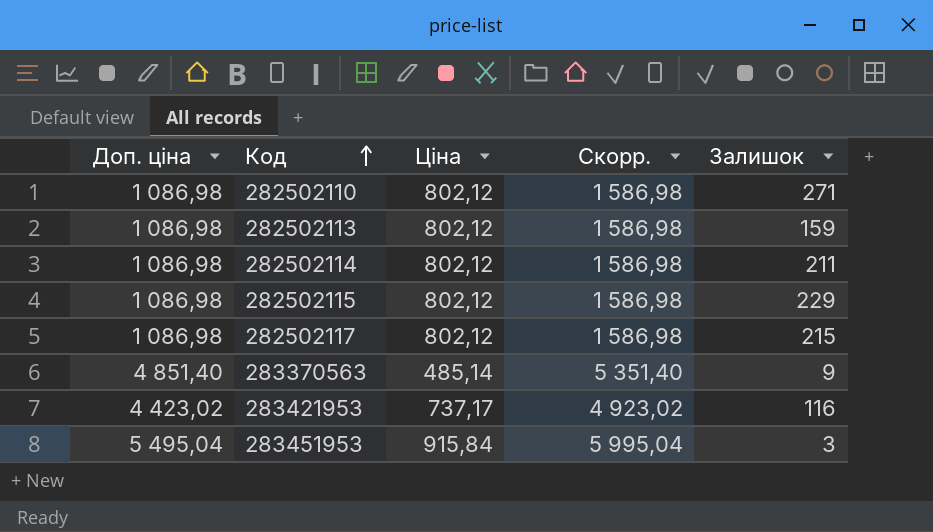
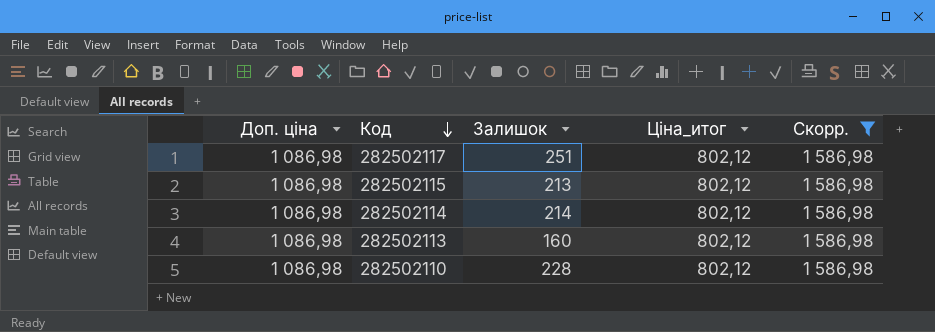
filter: none -> Скорр. = 1 586,98
row order: Код ascending -> Код descending
column Залишок | position: 5 -> 3
column name: Ціна -> Ціна_итог
282502117 | Залишок: 215 -> 251
282502115 | Залишок: 229 -> 213
282502114 | Залишок: 211 -> 214
282502113 | Залишок: 159 -> 160
282502110 | Залишок: 271 -> 228

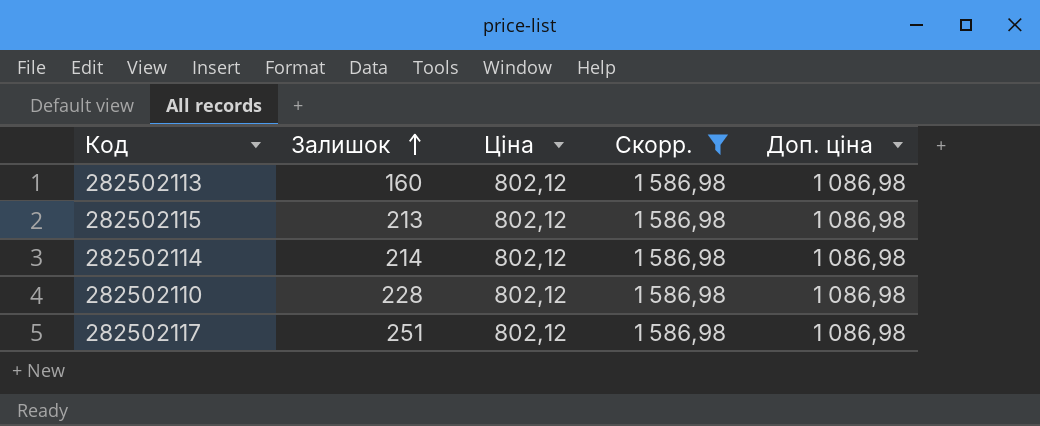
row order: Код descending -> Залишок ascending
column name: Ціна_итог -> Ціна
column Доп. ціна | position: 1 -> 5

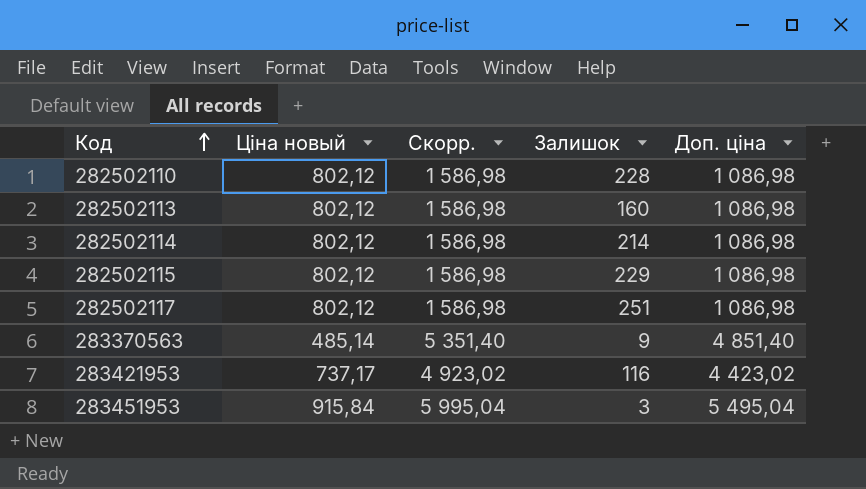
filter: Скорр. = 1 586,98 -> none
row order: Залишок ascending -> Код ascending
column name: Ціна -> Ціна новый
column Залишок | position: 2 -> 4
282502115 | Залишок: 213 -> 229

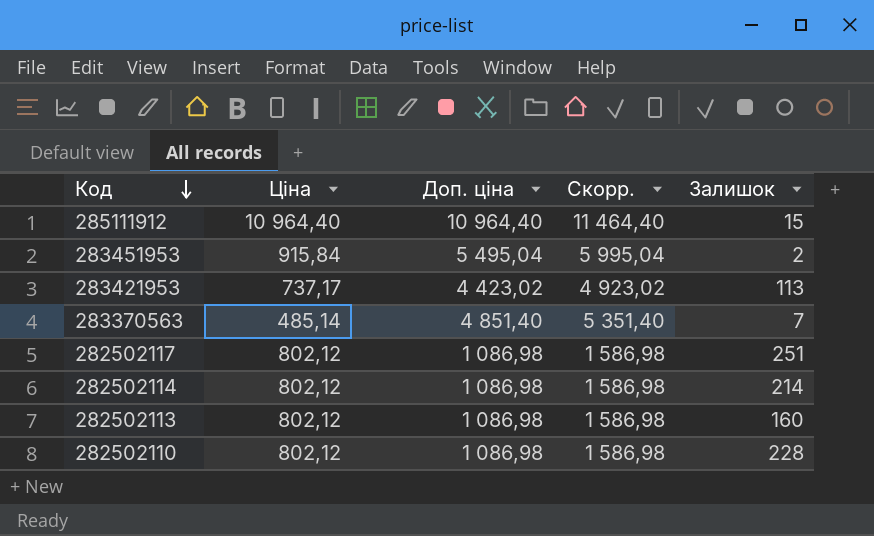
row order: Код ascending -> Код descending
column name: Ціна новый -> Ціна
column Доп. ціна | position: 5 -> 3
row 282502115: 802,12 | 1 586,98 | 229 | 1 086,98 -> none
row 285111912: none -> 10 964,40 | 10 964,40 | 11 464,40 | 15
283451953 | Залишок: 3 -> 2
283421953 | Залишок: 116 -> 113
283370563 | Залишок: 9 -> 7

